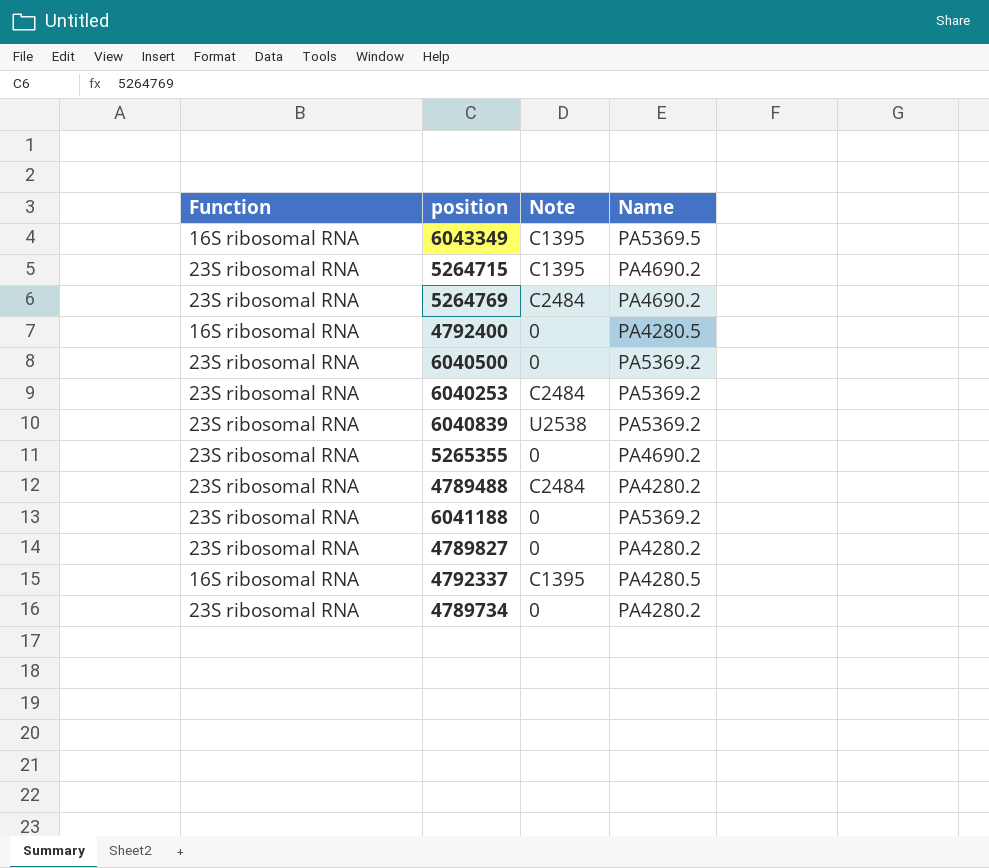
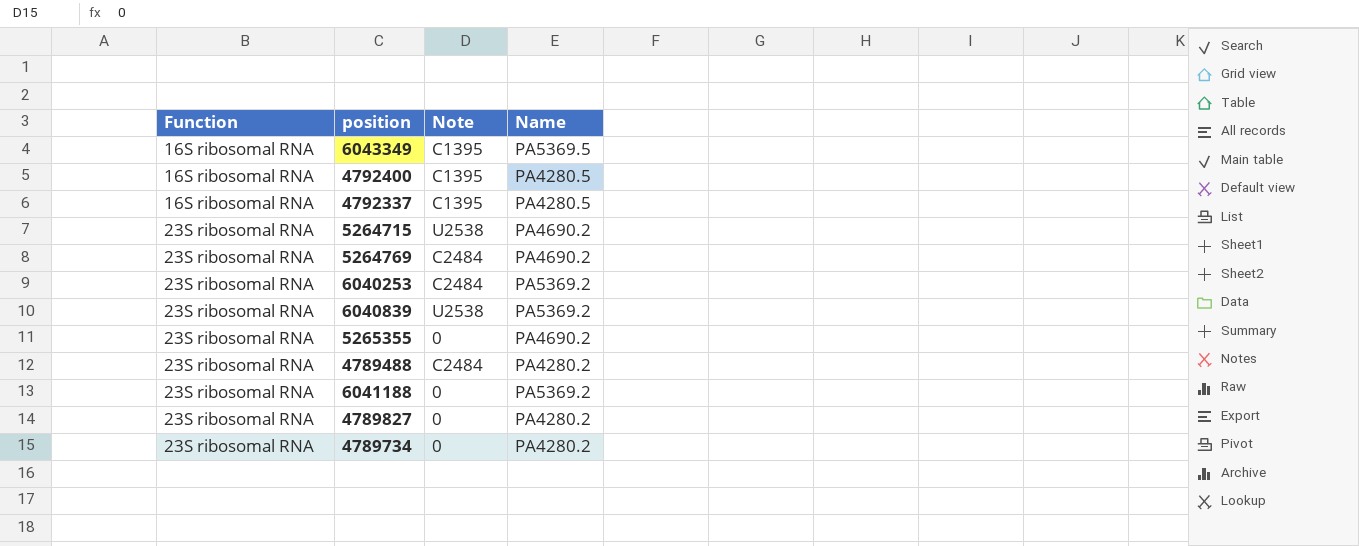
row order: none -> Function ascending
row 6040500: 23S ribosomal RNA | 0 | PA5369.2 -> none
4792400 | Note: 0 -> C1395
5264715 | Note: C1395 -> U2538

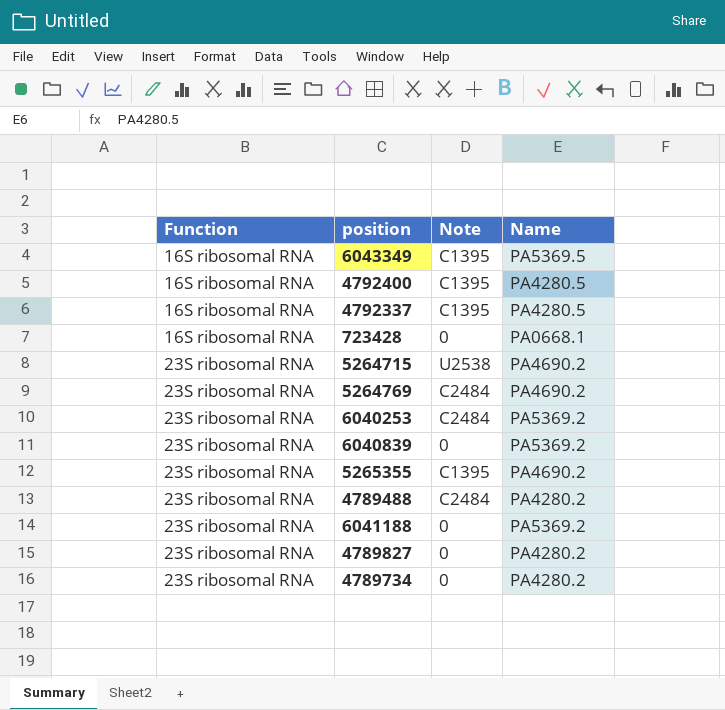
row 723428: none -> 16S ribosomal RNA | 0 | PA0668.1
6040839 | Note: U2538 -> 0
5265355 | Note: 0 -> C1395

